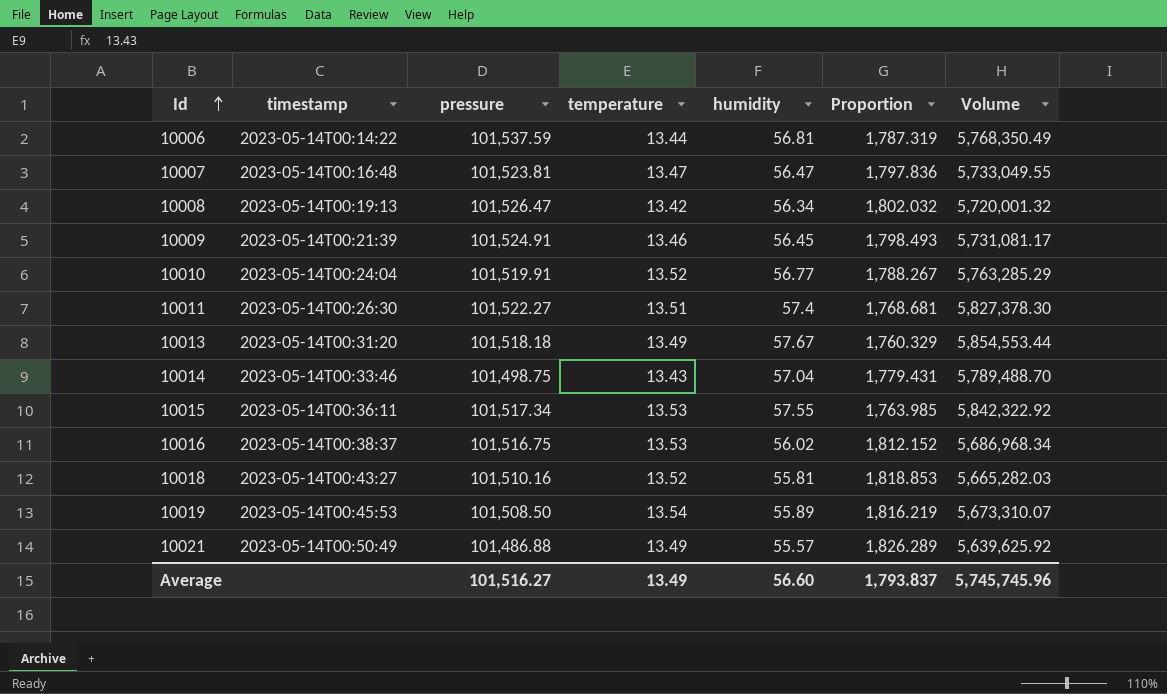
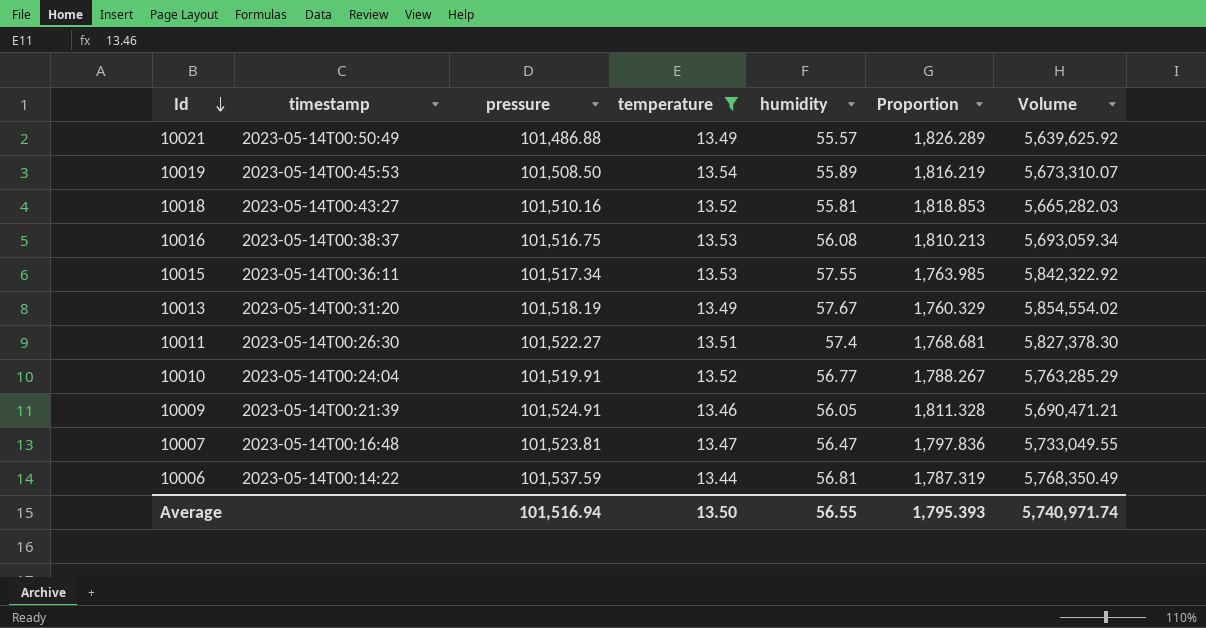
filter: none -> temperature >= 13.44
row order: Id ascending -> Id descending
10016 | humidity: 56.02 -> 56.08
10016 | Proportion: 1,812.152 -> 1,810.213
10016 | Volume: 5,686,968.34 -> 5,693,059.34
10013 | pressure: 101,518.18 -> 101,518.19
10013 | Volume: 5,854,553.44 -> 5,854,554.02
10009 | humidity: 56.45 -> 56.05
10009 | Proportion: 1,798.493 -> 1,811.328
10009 | Volume: 5,731,081.17 -> 5,690,471.21
Average | pressure: 101,516.27 -> 101,516.94
Average | temperature: 13.49 -> 13.50
Average | humidity: 56.60 -> 56.55
Average | Proportion: 1,793.837 -> 1,795.393
Average | Volume: 5,745,745.96 -> 5,740,971.74

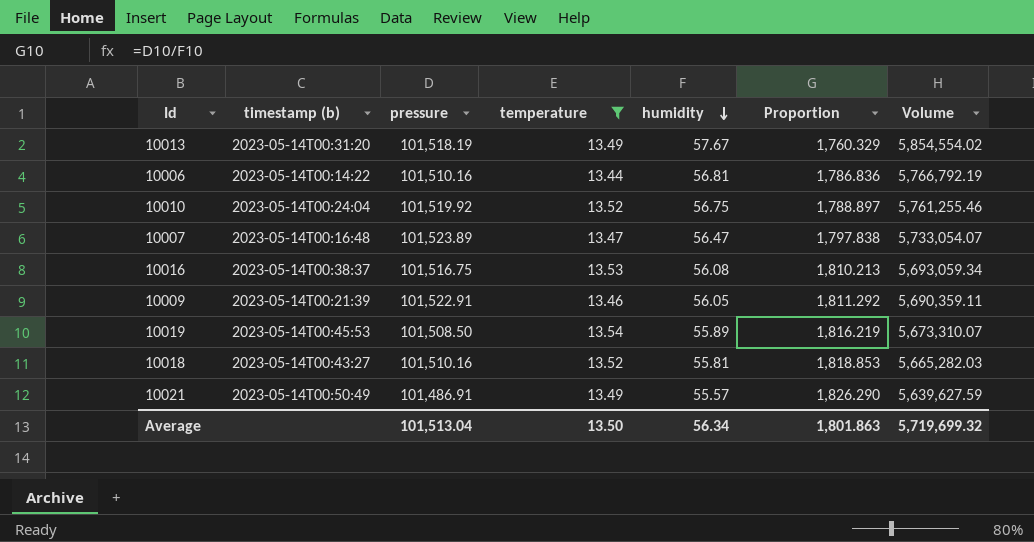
row order: Id descending -> humidity descending
column name: timestamp -> timestamp (b)
row 10015: 2023-05-14T00:36:11 | 101,517.34 | 13.53 | 57.55 | 1,763.985 | 5,842,322.92 -> none
row 10011: 2023-05-14T00:26:30 | 101,522.27 | 13.51 | 57.4 | 1,768.681 | 5,827,378.30 -> none
10006 | pressure: 101,537.59 -> 101,510.16
10006 | Proportion: 1,787.319 -> 1,786.836
10006 | Volume: 5,768,350.49 -> 5,766,792.19
10010 | pressure: 101,519.91 -> 101,519.92
10010 | humidity: 56.77 -> 56.75
10010 | Proportion: 1,788.267 -> 1,788.897
10010 | Volume: 5,763,285.29 -> 5,761,255.46
10007 | pressure: 101,523.81 -> 101,523.89
10007 | Proportion: 1,797.836 -> 1,797.838
10007 | Volume: 5,733,049.55 -> 5,733,054.07
10009 | pressure: 101,524.91 -> 101,522.91
10009 | Proportion: 1,811.328 -> 1,811.292
10009 | Volume: 5,690,471.21 -> 5,690,359.11
10021 | pressure: 101,486.88 -> 101,486.91
10021 | Proportion: 1,826.289 -> 1,826.290
10021 | Volume: 5,639,625.92 -> 5,639,627.59
Average | pressure: 101,516.94 -> 101,513.04
Average | humidity: 56.55 -> 56.34
Average | Proportion: 1,795.393 -> 1,801.863
Average | Volume: 5,740,971.74 -> 5,719,699.32

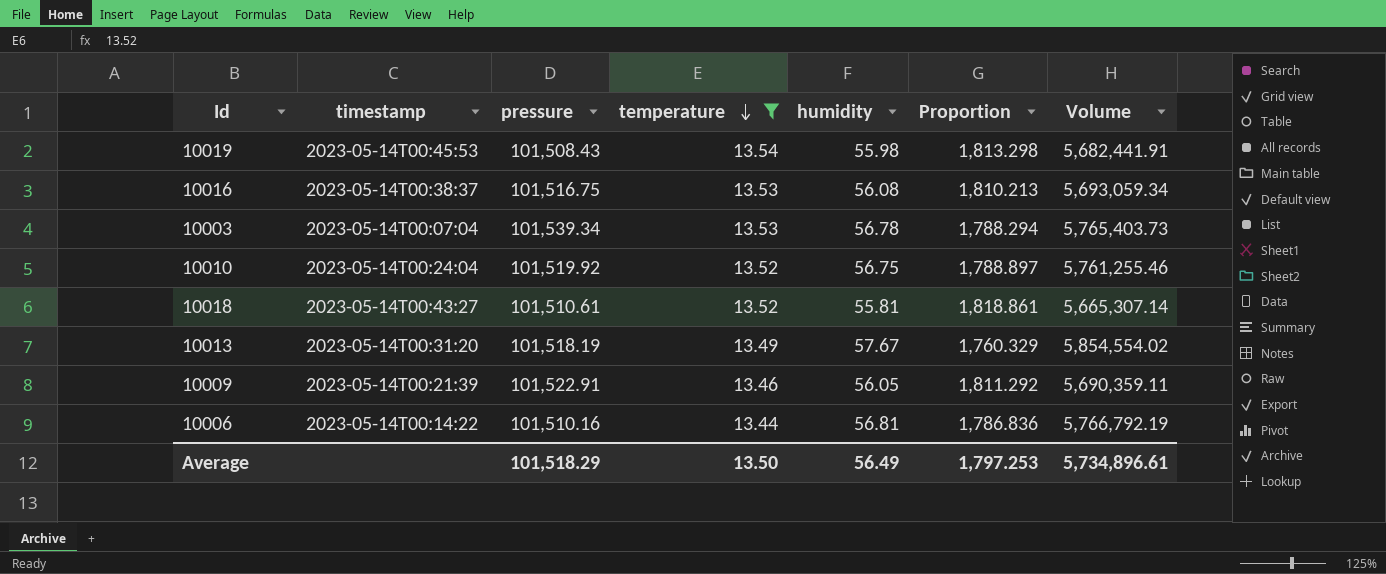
row order: humidity descending -> temperature descending
column name: timestamp (b) -> timestamp
row 10007: 2023-05-14T00:16:48 | 101,523.89 | 13.47 | 56.47 | 1,797.838 | 5,733,054.07 -> none
row 10021: 2023-05-14T00:50:49 | 101,486.91 | 13.49 | 55.57 | 1,826.290 | 5,639,627.59 -> none
10019 | pressure: 101,508.50 -> 101,508.43
10019 | humidity: 55.89 -> 55.98
10019 | Proportion: 1,816.219 -> 1,813.298
10019 | Volume: 5,673,310.07 -> 5,682,441.91
row 10003: none -> 2023-05-14T00:07:04 | 101,539.34 | 13.53 | 56.78 | 1,788.294 | 5,765,403.73
10018 | pressure: 101,510.16 -> 101,510.61
10018 | Proportion: 1,818.853 -> 1,818.861
10018 | Volume: 5,665,282.03 -> 5,665,307.14
Average | pressure: 101,513.04 -> 101,518.29
Average | humidity: 56.34 -> 56.49
Average | Proportion: 1,801.863 -> 1,797.253
Average | Volume: 5,719,699.32 -> 5,734,896.61

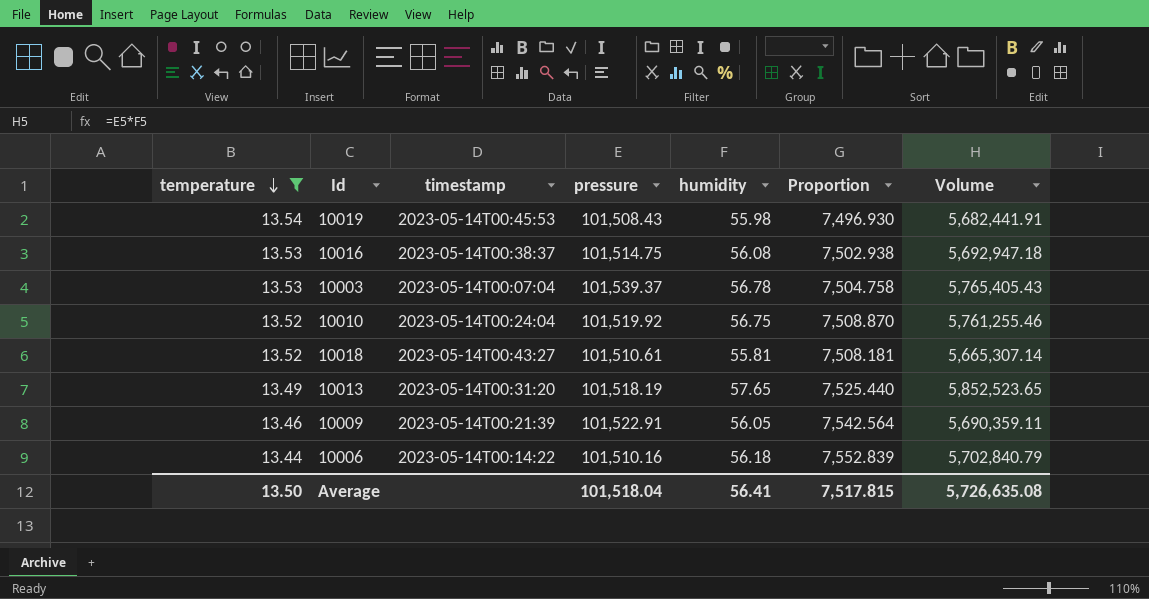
column temperature | position: 4 -> 1
column Proportion | formula: [pressure] / [humidity] -> [pressure] / [temperature]
10016 | pressure: 101,516.75 -> 101,514.75
10016 | Volume: 5,693,059.34 -> 5,692,947.18
10003 | pressure: 101,539.34 -> 101,539.37
10003 | Volume: 5,765,403.73 -> 5,765,405.43
10013 | humidity: 57.67 -> 57.65
10013 | Volume: 5,854,554.02 -> 5,852,523.65
10006 | humidity: 56.81 -> 56.18
10006 | Volume: 5,766,792.19 -> 5,702,840.79
Average | pressure: 101,518.29 -> 101,518.04
Average | humidity: 56.49 -> 56.41
Average | Proportion: 1,797.253 -> 7,517.815
Average | Volume: 5,734,896.61 -> 5,726,635.08

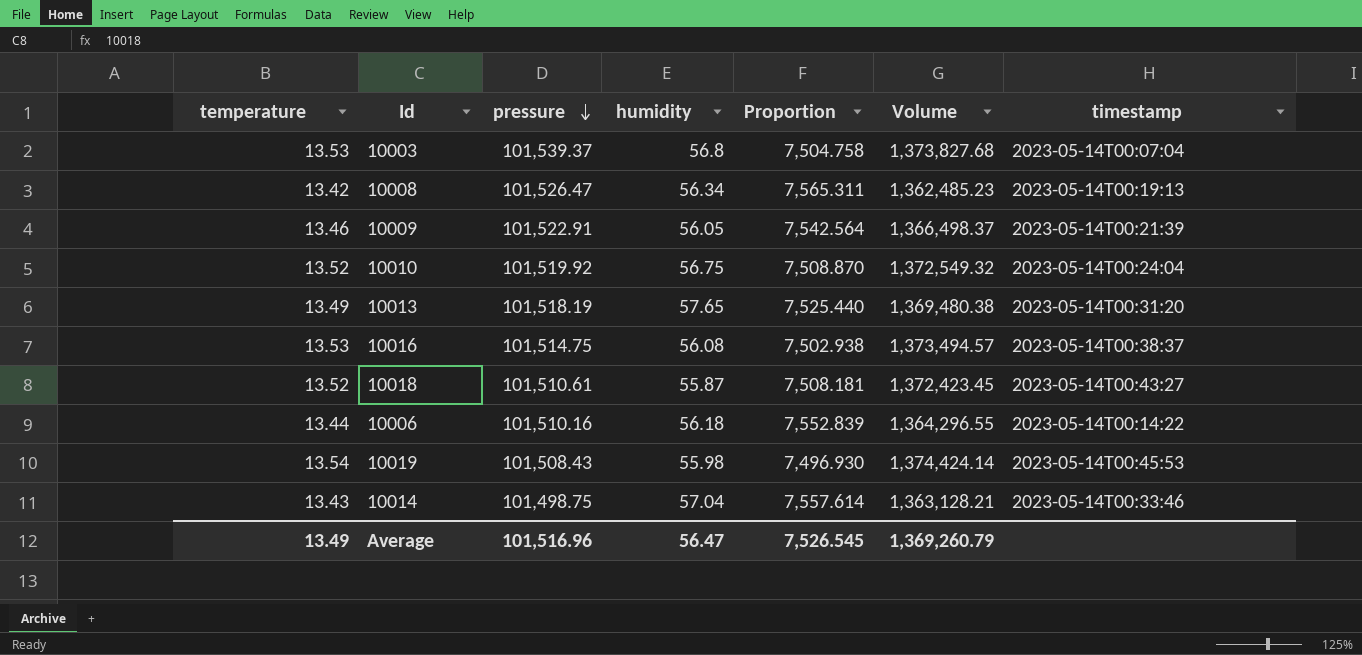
filter: temperature >= 13.44 -> none
row order: temperature descending -> pressure descending
column Volume | formula: [pressure] * [humidity] -> [temperature] * [pressure]
column timestamp | position: 3 -> 7
10003 | humidity: 56.78 -> 56.8
10018 | humidity: 55.81 -> 55.87
Average | temperature: 13.50 -> 13.49
Average | pressure: 101,518.04 -> 101,516.96
Average | humidity: 56.41 -> 56.47
Average | Proportion: 7,517.815 -> 7,526.545
Average | Volume: 5,726,635.08 -> 1,369,260.79

